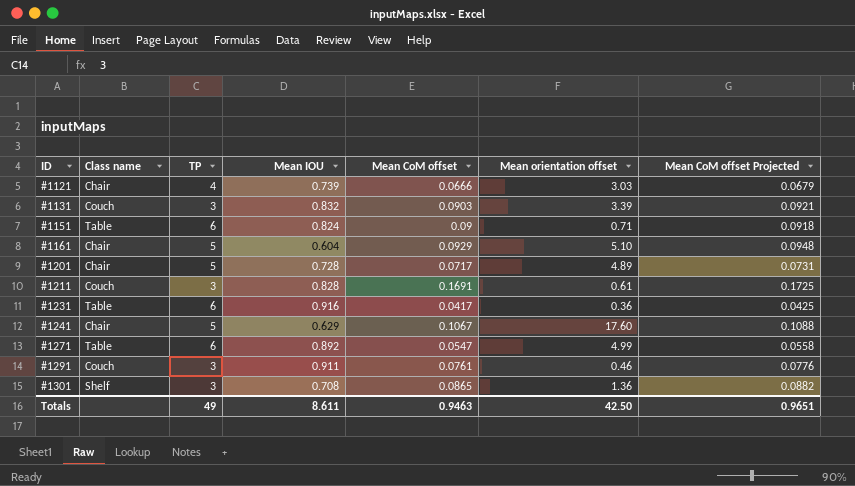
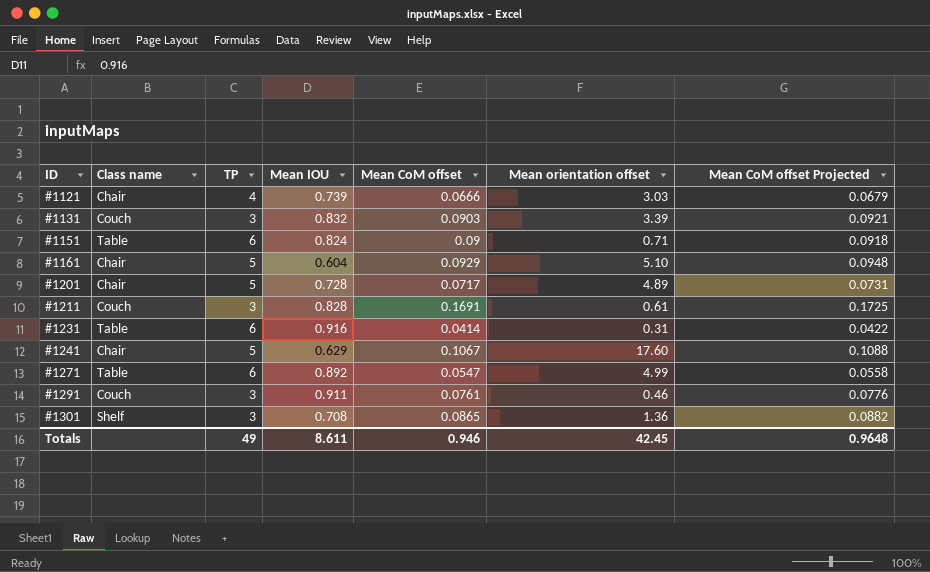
#1231 | Mean CoM offset: 0.0417 -> 0.0414
#1231 | Mean orientation offset: 0.36 -> 0.31
#1231 | Mean CoM offset Projected: 0.0425 -> 0.0422
Totals | Mean CoM offset: 0.9463 -> 0.946
Totals | Mean orientation offset: 42.50 -> 42.45
Totals | Mean CoM offset Projected: 0.9651 -> 0.9648

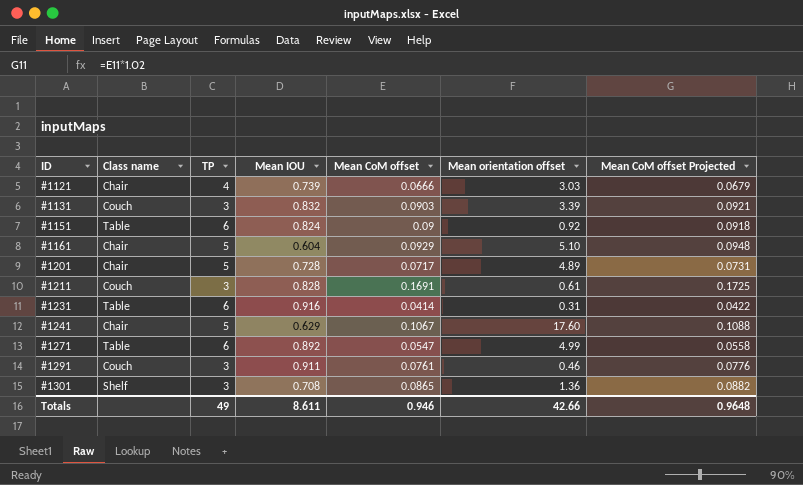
#1151 | Mean orientation offset: 0.71 -> 0.92
Totals | Mean orientation offset: 42.45 -> 42.66

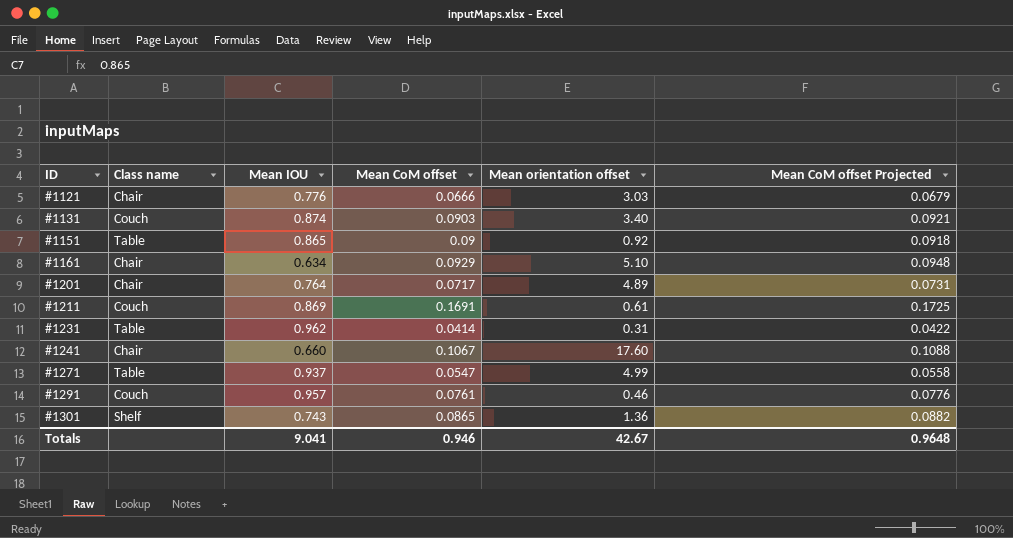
column TP | position: 3 -> none
#1121 | Mean IOU: 0.739 -> 0.776
#1131 | Mean IOU: 0.832 -> 0.874
#1131 | Mean orientation offset: 3.39 -> 3.40
#1151 | Mean IOU: 0.824 -> 0.865
#1161 | Mean IOU: 0.604 -> 0.634
#1201 | Mean IOU: 0.728 -> 0.764
#1211 | Mean IOU: 0.828 -> 0.869
#1231 | Mean IOU: 0.916 -> 0.962
#1241 | Mean IOU: 0.629 -> 0.660
#1271 | Mean IOU: 0.892 -> 0.937
#1291 | Mean IOU: 0.911 -> 0.957
#1301 | Mean IOU: 0.708 -> 0.743
Totals | Mean IOU: 8.611 -> 9.041
Totals | Mean orientation offset: 42.66 -> 42.67

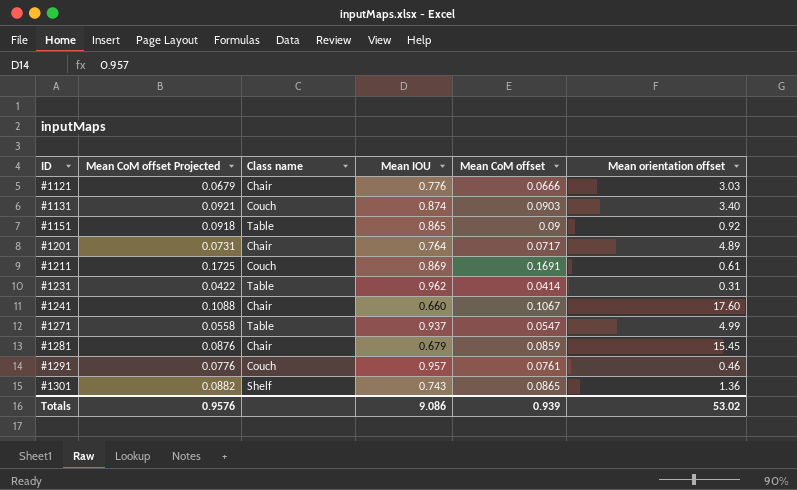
column Mean CoM offset Projected | position: 6 -> 2
row #1161: Chair | 0.634 | 0.0929 | 5.10 | 0.0948 -> none
row #1281: none -> 0.0876 | Chair | 0.679 | 0.0859 | 15.45
Totals | Mean CoM offset Projected: 0.9648 -> 0.9576
Totals | Mean IOU: 9.041 -> 9.086
Totals | Mean CoM offset: 0.946 -> 0.939
Totals | Mean orientation offset: 42.67 -> 53.02

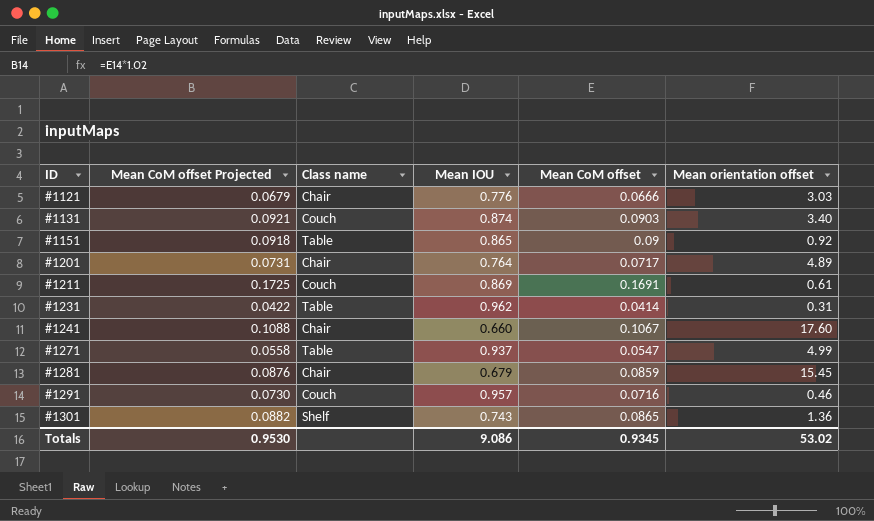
#1291 | Mean CoM offset Projected: 0.0776 -> 0.0730
#1291 | Mean CoM offset: 0.0761 -> 0.0716
Totals | Mean CoM offset Projected: 0.9576 -> 0.9530
Totals | Mean CoM offset: 0.939 -> 0.9345

